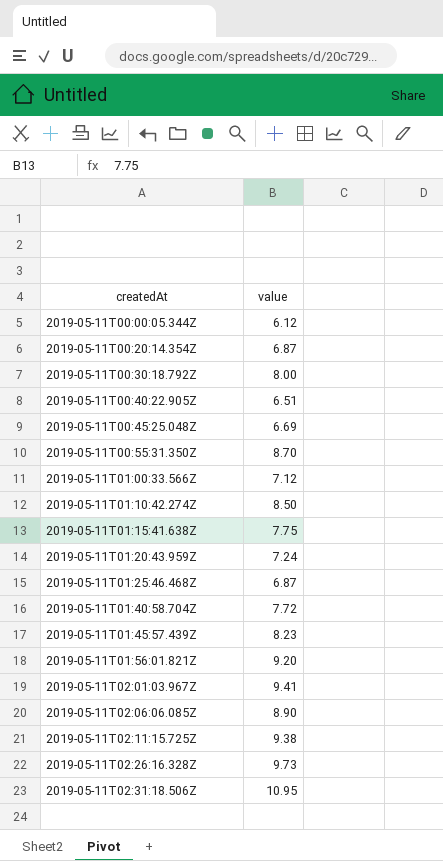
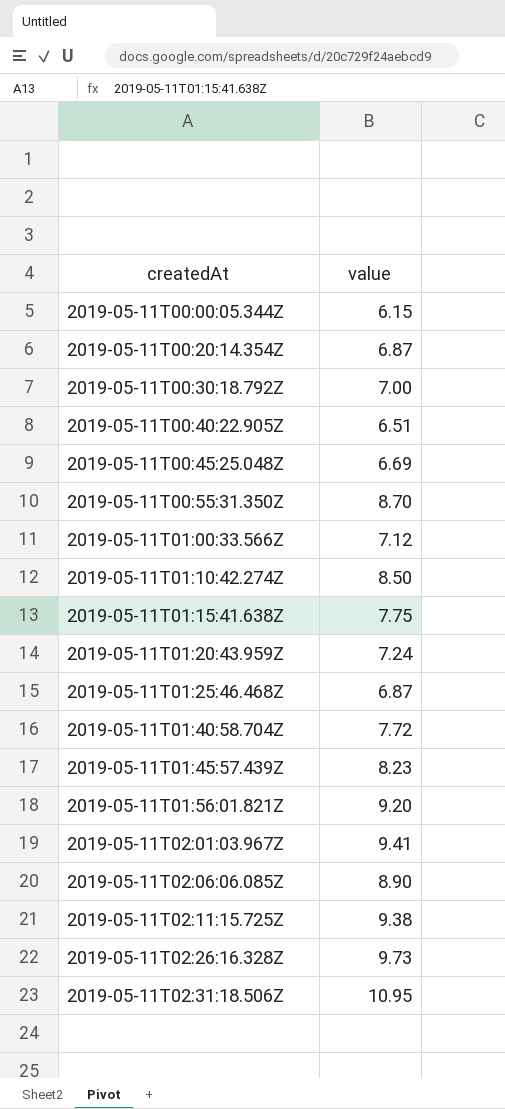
2019-05-11T00:00:05.344Z | value: 6.12 -> 6.15
2019-05-11T00:30:18.792Z | value: 8.00 -> 7.00

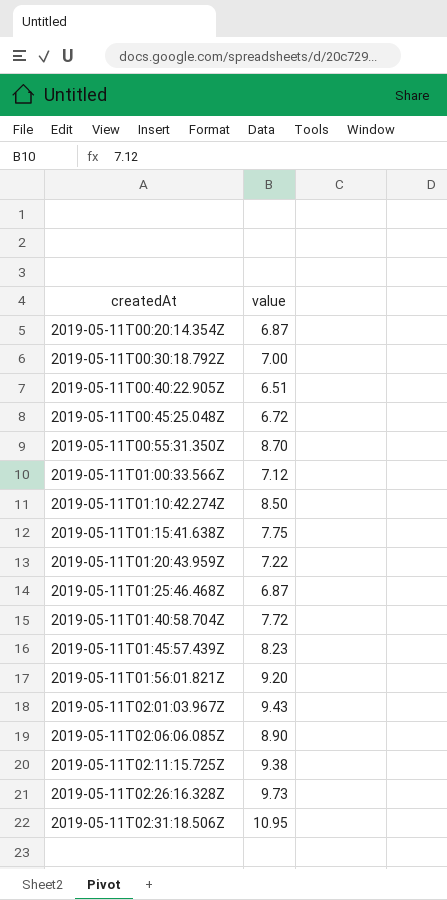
row 2019-05-11T00:00:05.344Z: 6.15 -> none
2019-05-11T00:45:25.048Z | value: 6.69 -> 6.72
2019-05-11T01:20:43.959Z | value: 7.24 -> 7.22
2019-05-11T02:01:03.967Z | value: 9.41 -> 9.43

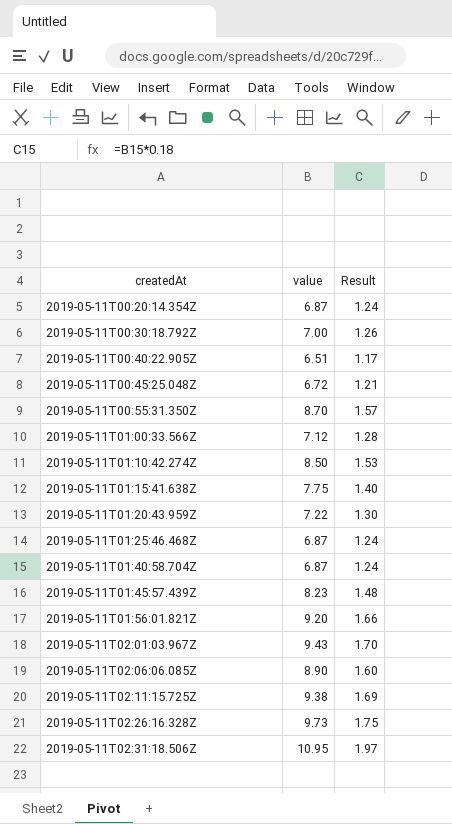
column Result | formula: none -> [value] * 0.18
2019-05-11T01:40:58.704Z | value: 7.72 -> 6.87

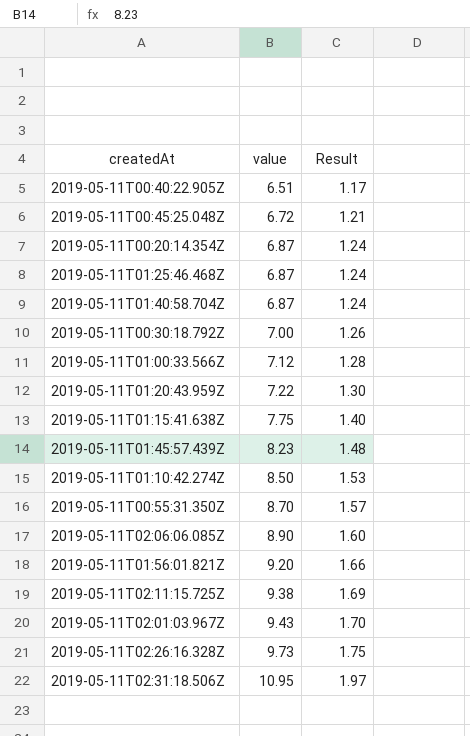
row order: createdAt ascending -> value ascending

